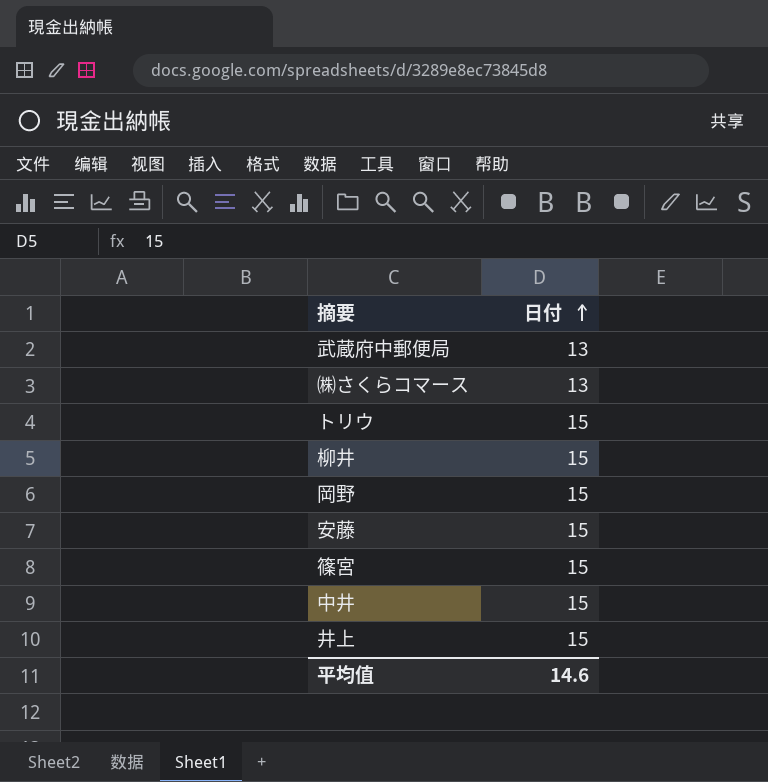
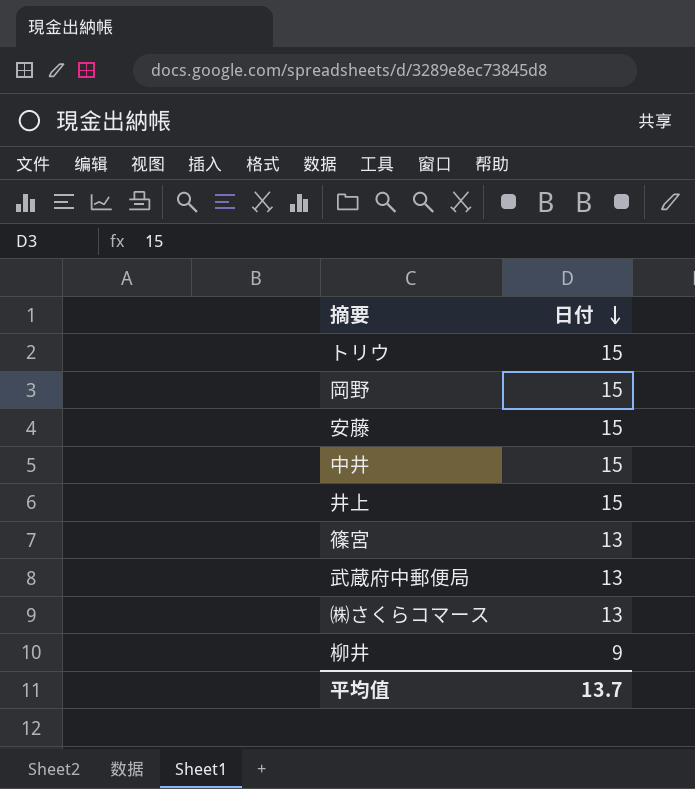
row order: 日付 ascending -> 日付 descending
篠宮 | 日付: 15 -> 13
柳井 | 日付: 15 -> 9
平均值 | 日付: 14.6 -> 13.7

